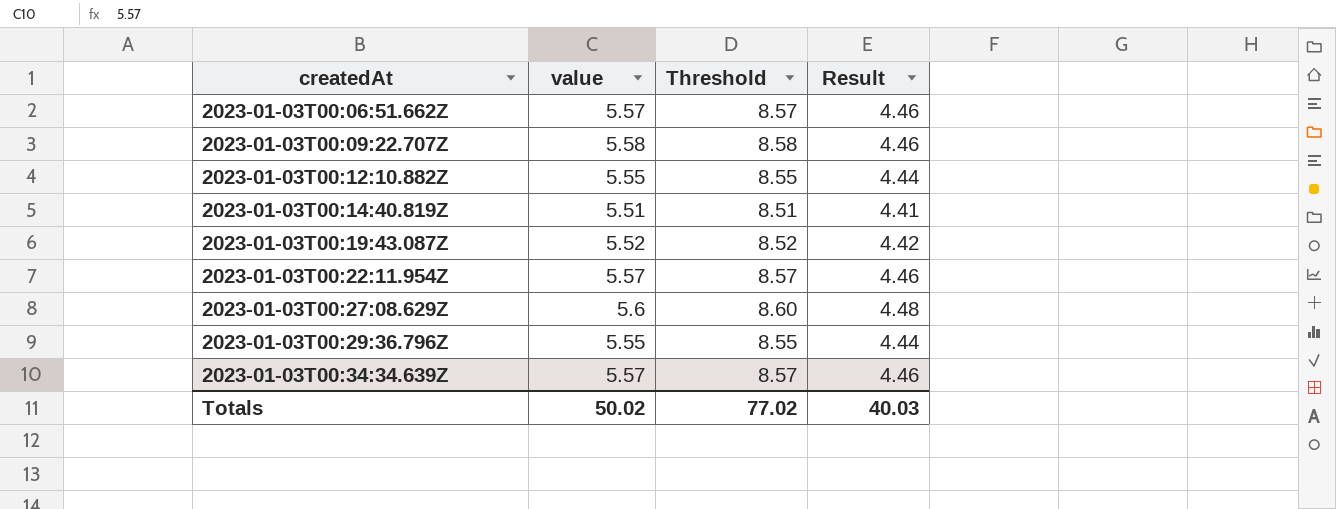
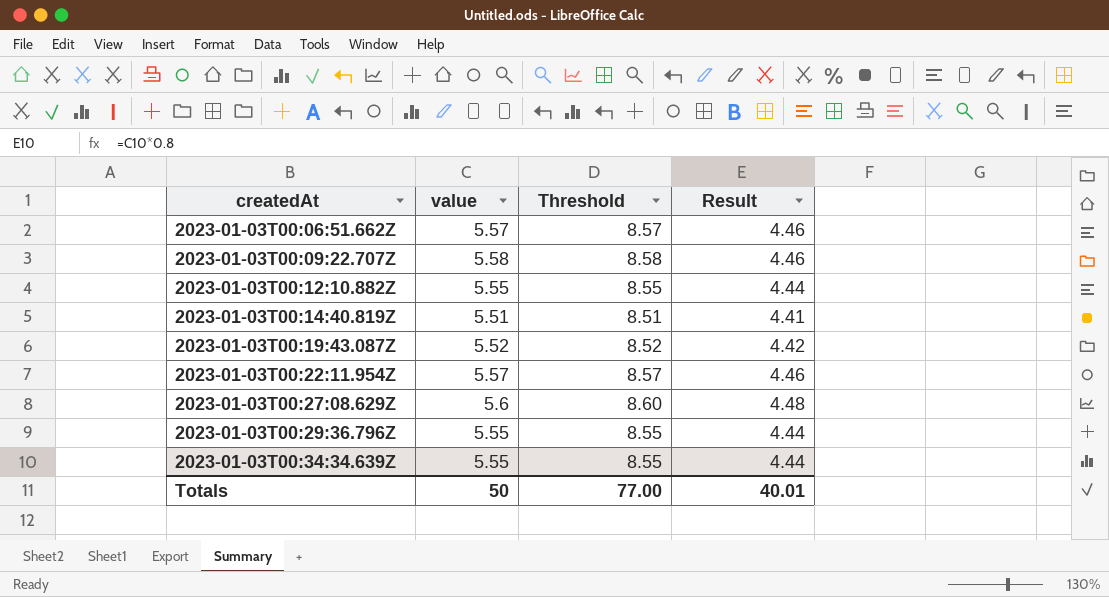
2023-01-03T00:34:34.639Z | value: 5.57 -> 5.55
2023-01-03T00:34:34.639Z | Threshold: 8.57 -> 8.55
2023-01-03T00:34:34.639Z | Result: 4.46 -> 4.44
Totals | value: 50.02 -> 50
Totals | Threshold: 77.02 -> 77.00
Totals | Result: 40.03 -> 40.01

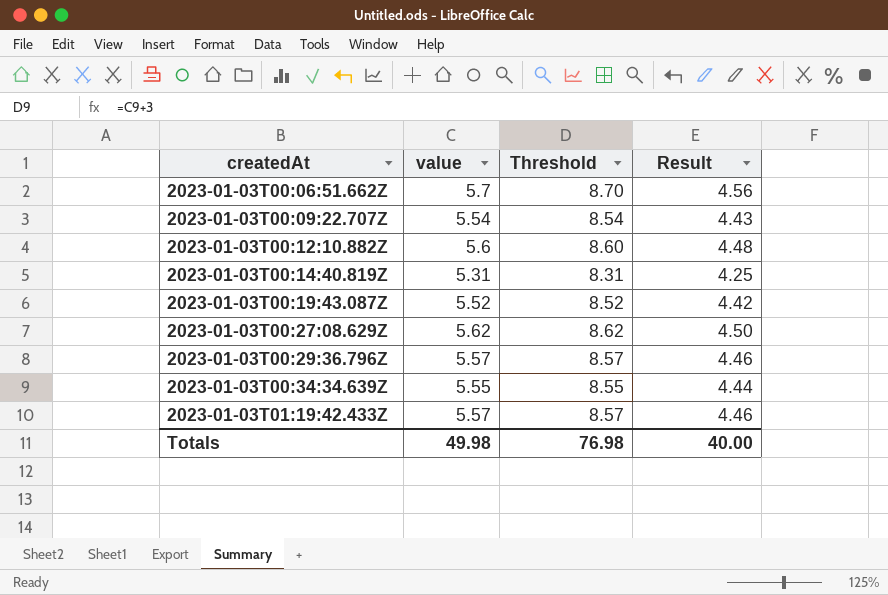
row 2023-01-03T00:22:11.954Z: 5.57 | 8.57 | 4.46 -> none
2023-01-03T00:06:51.662Z | value: 5.57 -> 5.7
2023-01-03T00:06:51.662Z | Threshold: 8.57 -> 8.70
2023-01-03T00:06:51.662Z | Result: 4.46 -> 4.56
2023-01-03T00:09:22.707Z | value: 5.58 -> 5.54
2023-01-03T00:09:22.707Z | Threshold: 8.58 -> 8.54
2023-01-03T00:09:22.707Z | Result: 4.46 -> 4.43
2023-01-03T00:12:10.882Z | value: 5.55 -> 5.6
2023-01-03T00:12:10.882Z | Threshold: 8.55 -> 8.60
2023-01-03T00:12:10.882Z | Result: 4.44 -> 4.48
2023-01-03T00:14:40.819Z | value: 5.51 -> 5.31
2023-01-03T00:14:40.819Z | Threshold: 8.51 -> 8.31
2023-01-03T00:14:40.819Z | Result: 4.41 -> 4.25
2023-01-03T00:27:08.629Z | value: 5.6 -> 5.62
2023-01-03T00:27:08.629Z | Threshold: 8.60 -> 8.62
2023-01-03T00:27:08.629Z | Result: 4.48 -> 4.50
2023-01-03T00:29:36.796Z | value: 5.55 -> 5.57
2023-01-03T00:29:36.796Z | Threshold: 8.55 -> 8.57
2023-01-03T00:29:36.796Z | Result: 4.44 -> 4.46
row 2023-01-03T01:19:42.433Z: none -> 5.57 | 8.57 | 4.46
Totals | value: 50 -> 49.98
Totals | Threshold: 77.00 -> 76.98
Totals | Result: 40.01 -> 40.00

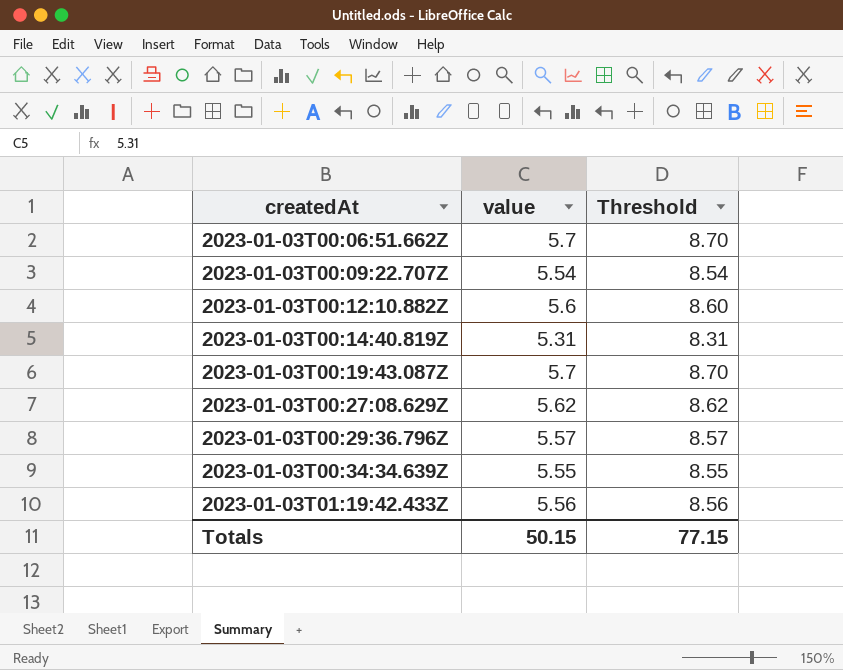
column Result | formula: [value] * 0.8 -> none
2023-01-03T00:19:43.087Z | value: 5.52 -> 5.7
2023-01-03T00:19:43.087Z | Threshold: 8.52 -> 8.70
2023-01-03T01:19:42.433Z | value: 5.57 -> 5.56
2023-01-03T01:19:42.433Z | Threshold: 8.57 -> 8.56
Totals | value: 49.98 -> 50.15
Totals | Threshold: 76.98 -> 77.15

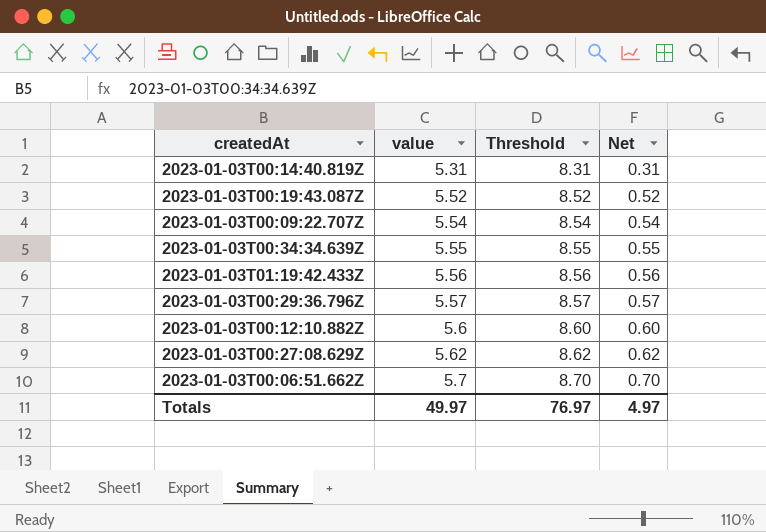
row order: createdAt ascending -> value ascending
column Net | formula: none -> [value] - 5
2023-01-03T00:19:43.087Z | value: 5.7 -> 5.52
2023-01-03T00:19:43.087Z | Threshold: 8.70 -> 8.52
Totals | value: 50.15 -> 49.97
Totals | Threshold: 77.15 -> 76.97

